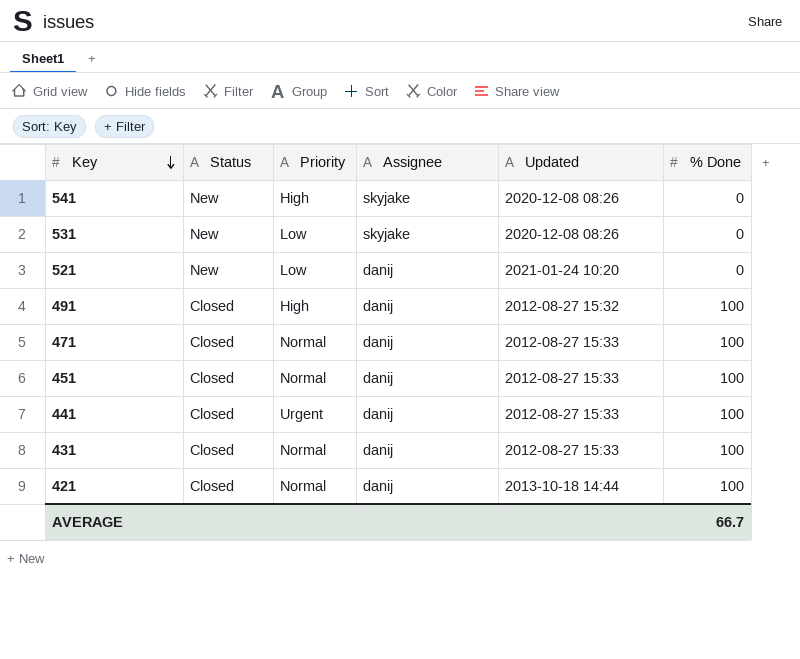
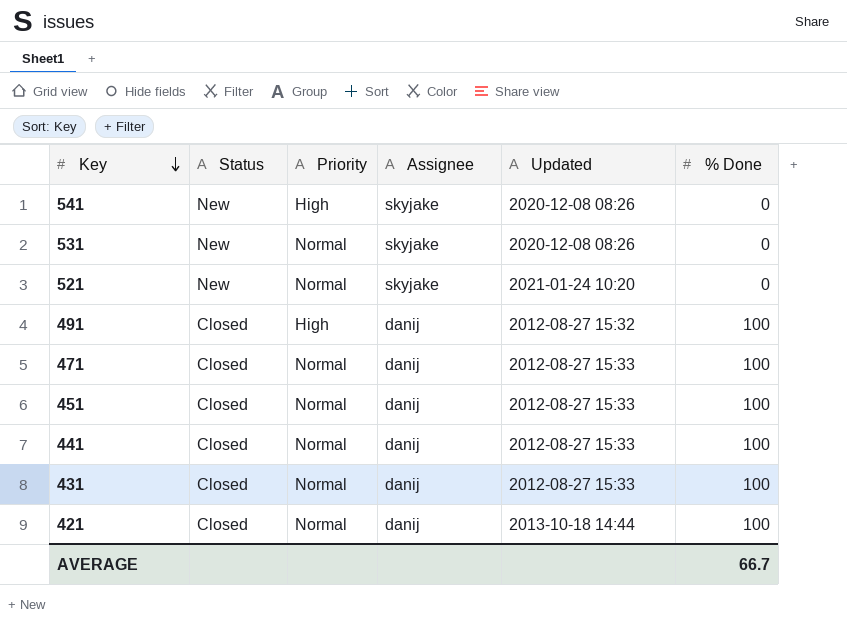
531 | Priority: Low -> Normal
521 | Priority: Low -> Normal
521 | Assignee: danij -> skyjake
441 | Priority: Urgent -> Normal

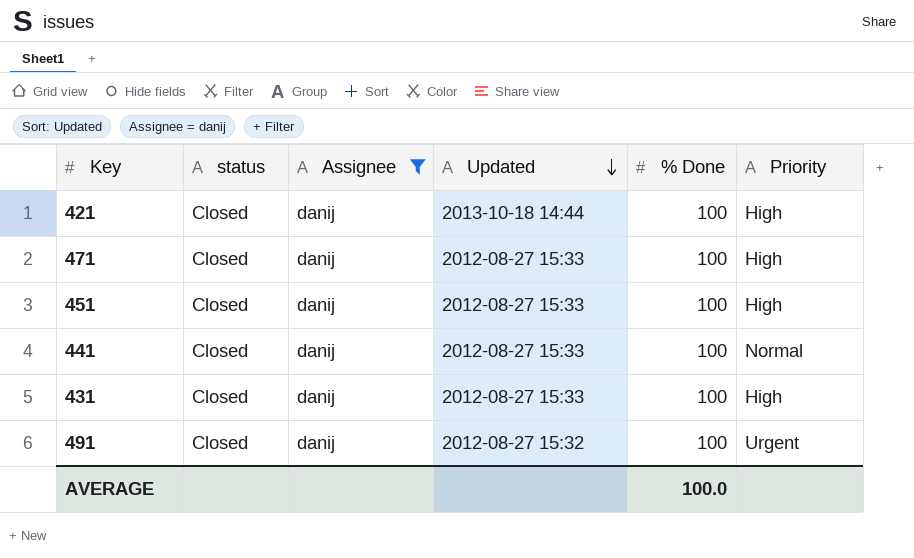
filter: none -> Assignee = danij
row order: Key descending -> Updated descending
column name: Status -> status
column Priority | position: 3 -> 6
421 | Priority: Normal -> High
471 | Priority: Normal -> High
451 | Priority: Normal -> High
431 | Priority: Normal -> High
491 | Priority: High -> Urgent
AVERAGE | % Done: 66.7 -> 100.0

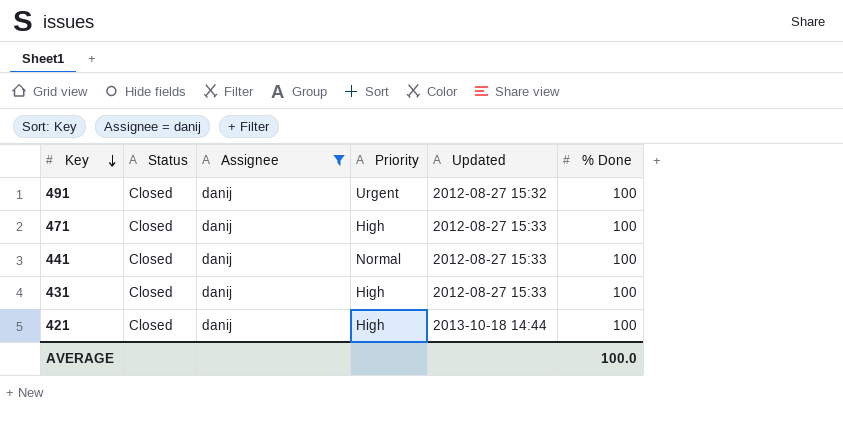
row order: Updated descending -> Key descending
column name: status -> Status
column Priority | position: 6 -> 4
row 451: Closed | danij | 2012-08-27 15:33 | 100 | High -> none

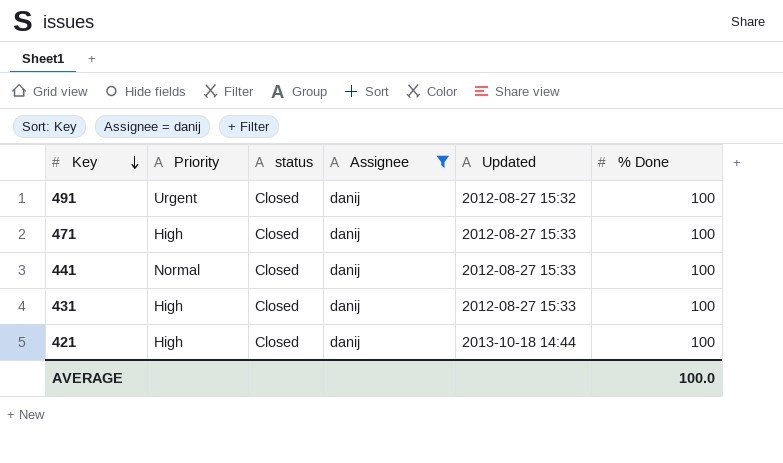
column Priority | position: 4 -> 2
column name: Status -> status

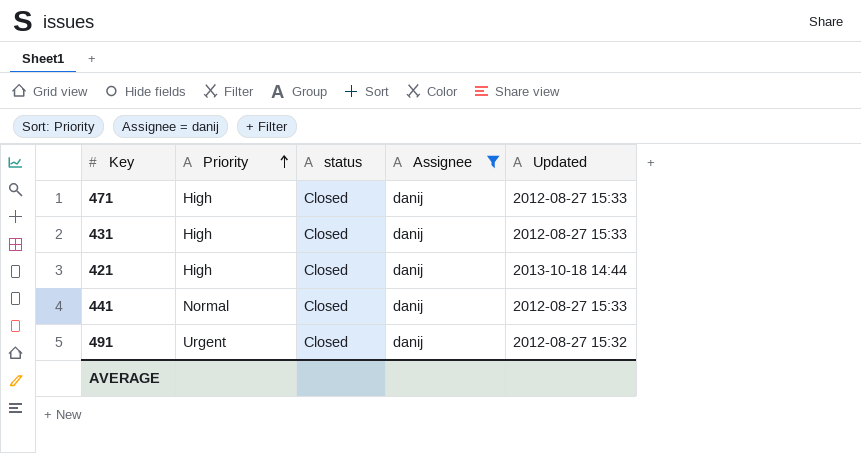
row order: Key descending -> Priority ascending
column % Done | position: 6 -> none

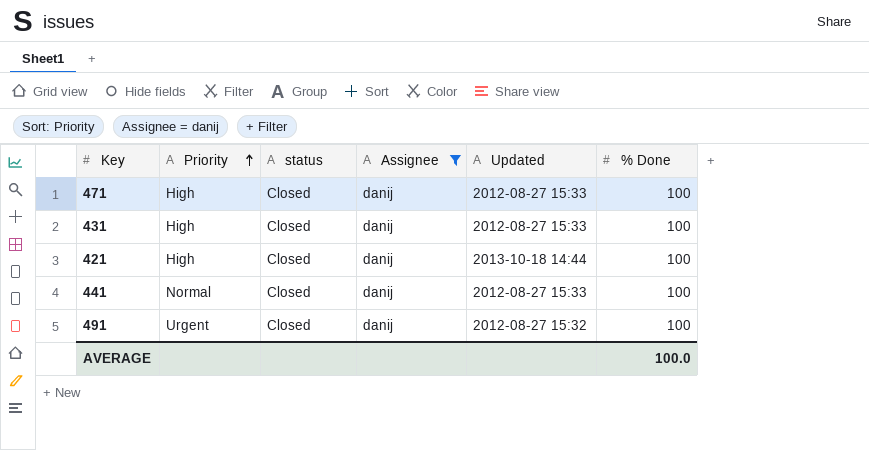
column % Done | position: none -> 6

